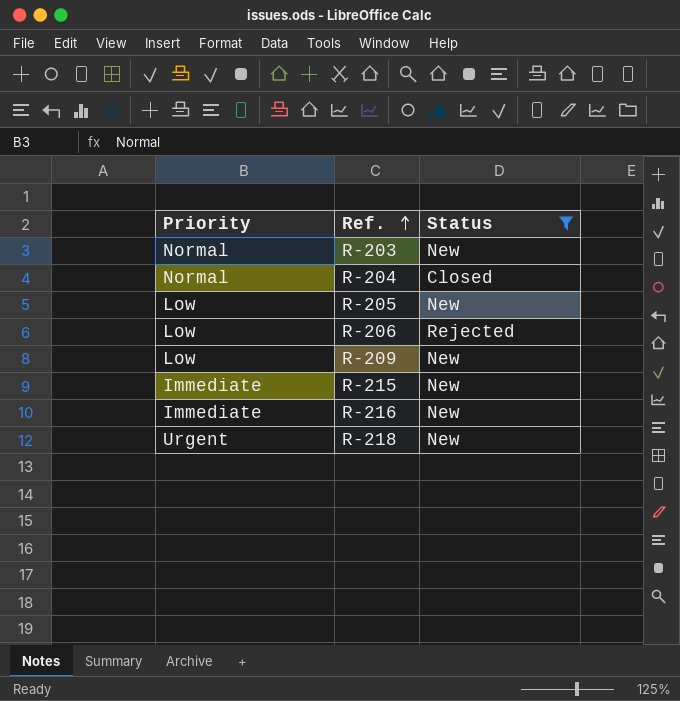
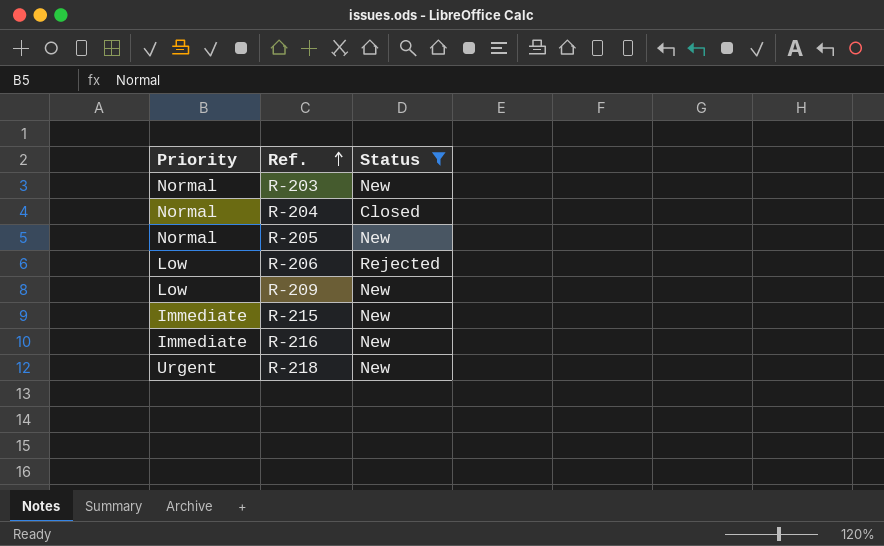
R-205 | Priority: Low -> Normal

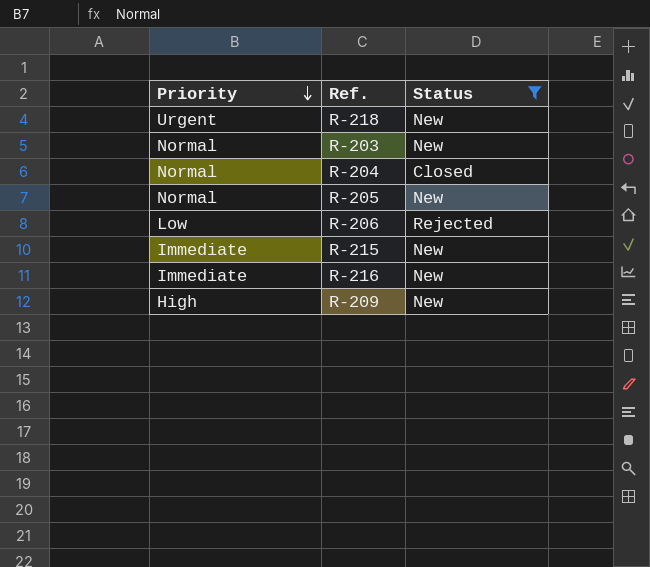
row order: Ref. ascending -> Priority descending
R-209 | Priority: Low -> High

